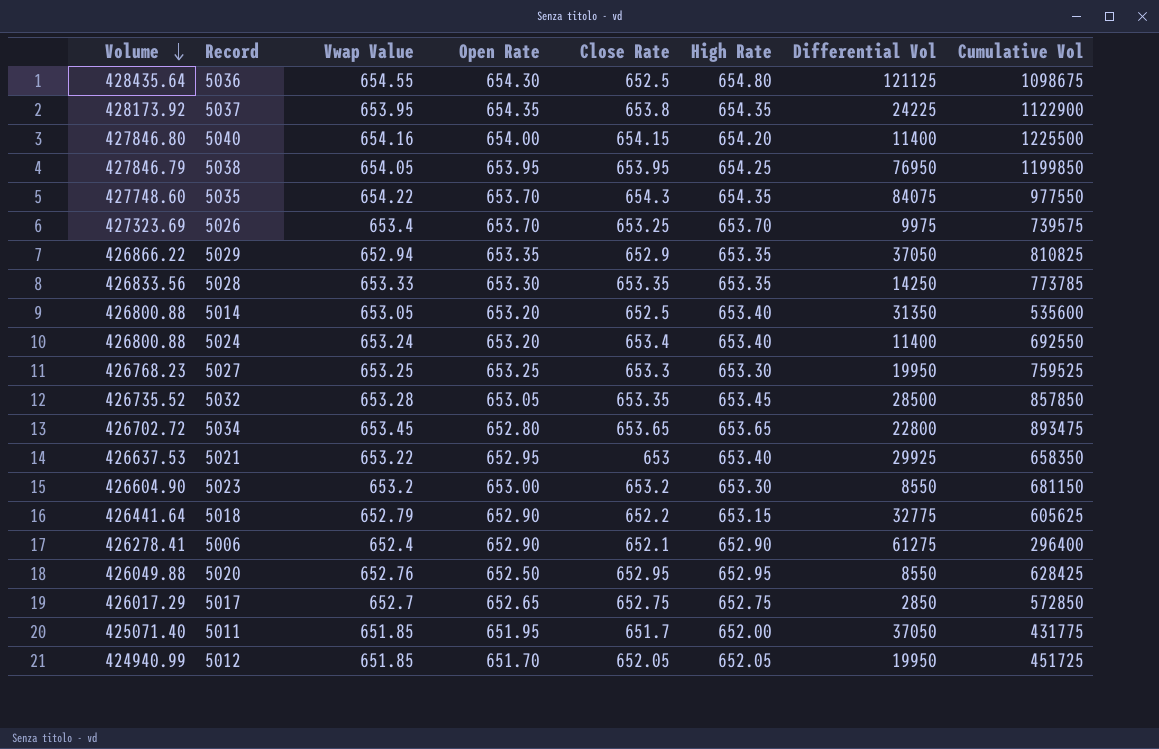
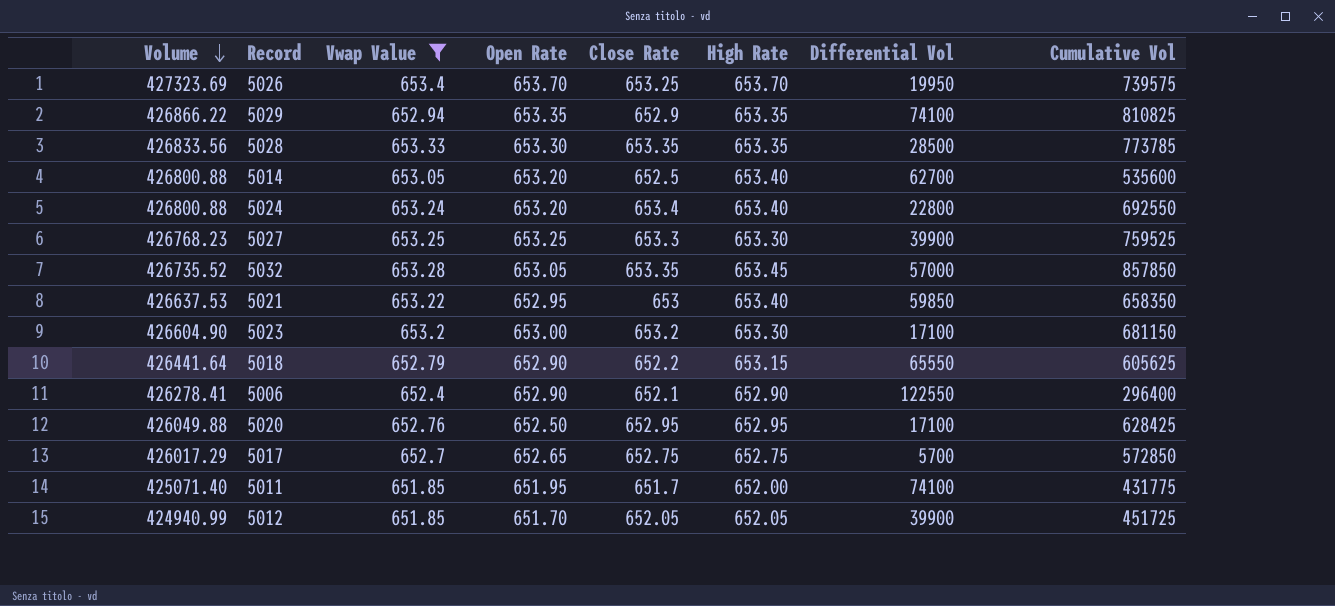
filter: none -> Vwap Value <= 653.4
5026 | Differential Vol: 9975 -> 19950
5029 | Differential Vol: 37050 -> 74100
5028 | Differential Vol: 14250 -> 28500
5014 | Differential Vol: 31350 -> 62700
5024 | Differential Vol: 11400 -> 22800
5027 | Differential Vol: 19950 -> 39900
5032 | Differential Vol: 28500 -> 57000
5021 | Differential Vol: 29925 -> 59850
5023 | Differential Vol: 8550 -> 17100
5018 | Differential Vol: 32775 -> 65550
5006 | Differential Vol: 61275 -> 122550
5020 | Differential Vol: 8550 -> 17100
5017 | Differential Vol: 2850 -> 5700
5011 | Differential Vol: 37050 -> 74100
5012 | Differential Vol: 19950 -> 39900

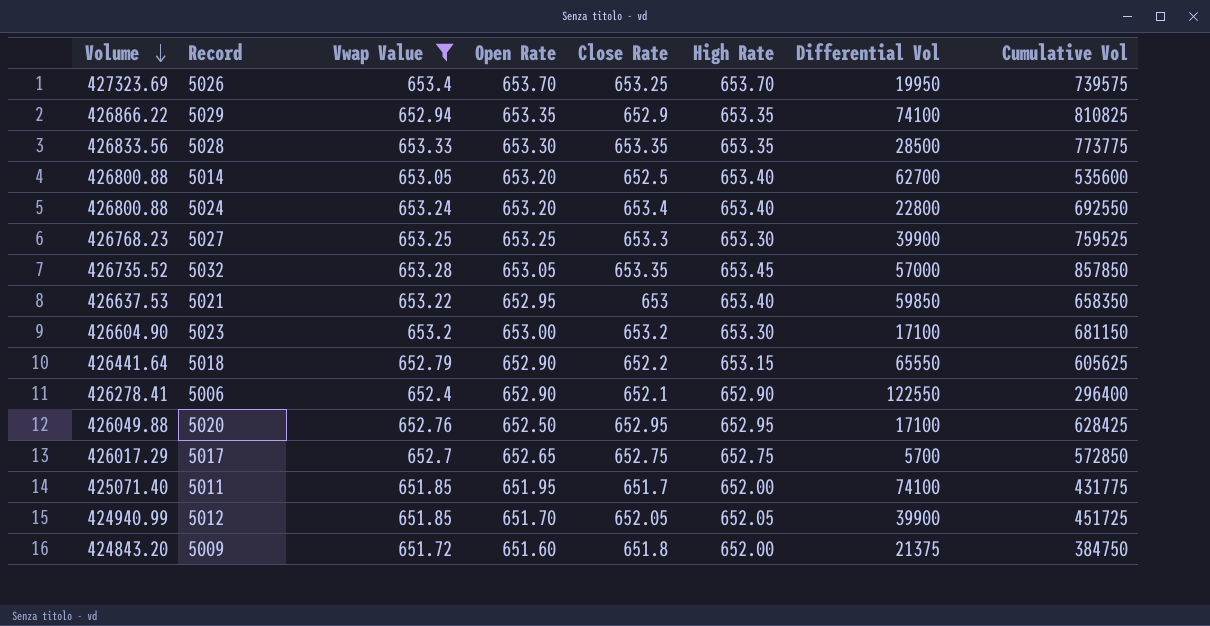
5028 | Cumulative Vol: 773785 -> 773775
row 5009: none -> 424843.20 | 651.72 | 651.60 | 651.8 | 652.00 | 21375 | 384750

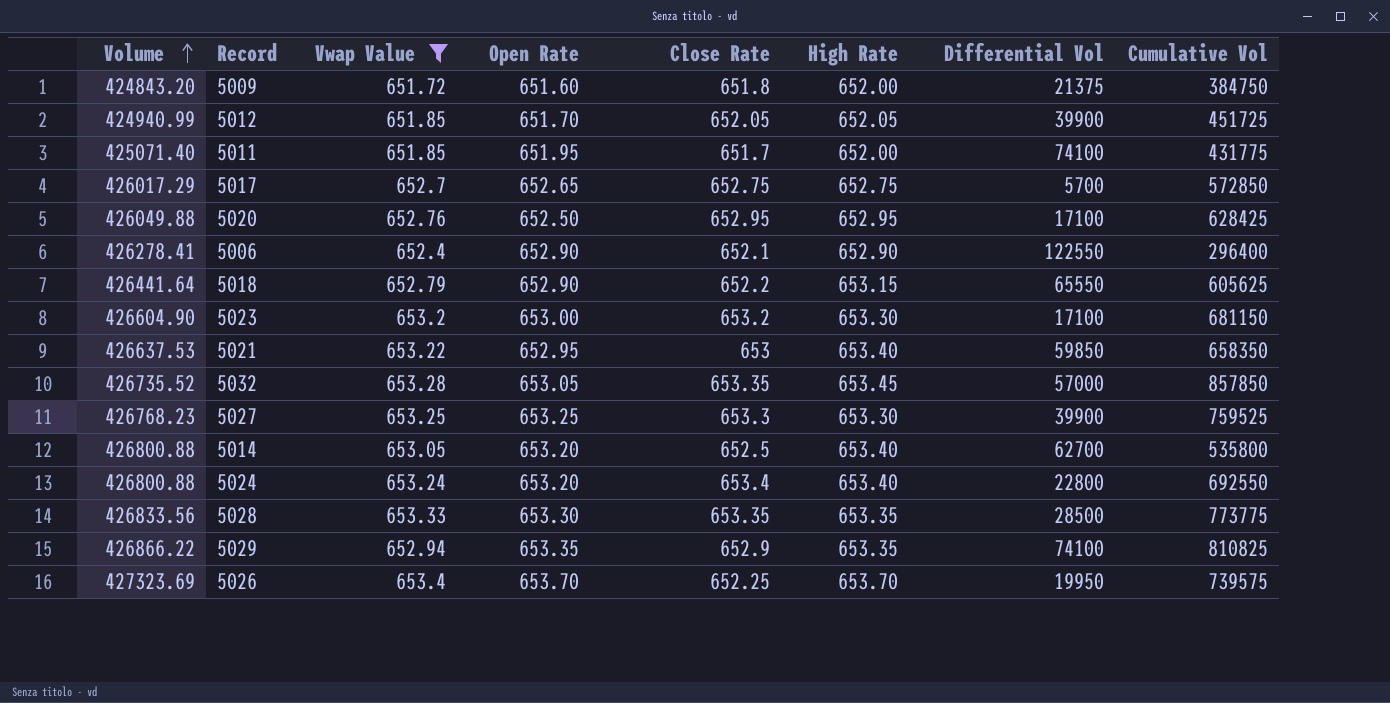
row order: Volume descending -> Volume ascending
5014 | Cumulative Vol: 535600 -> 535800
5026 | Close Rate: 653.25 -> 652.25

